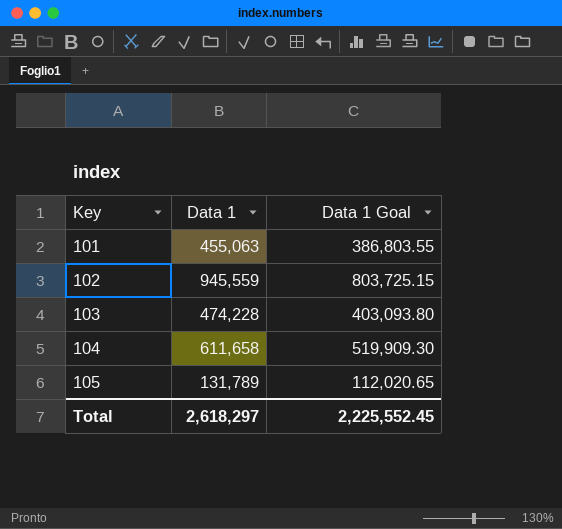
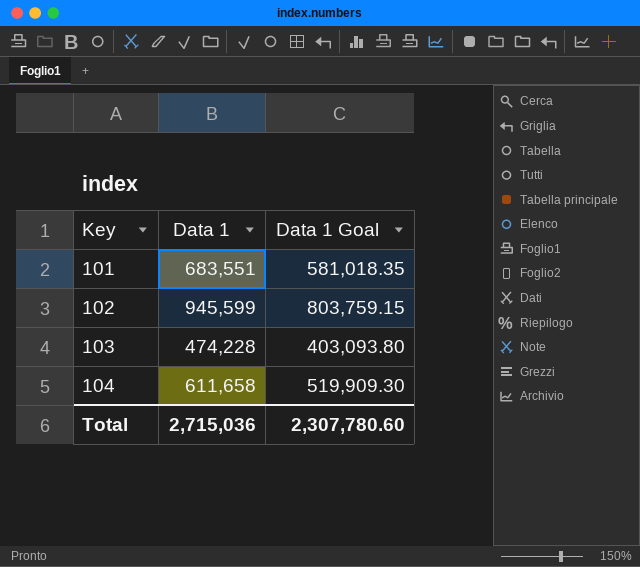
row 105: 131,789 | 112,020.65 -> none
101 | Data 1: 455,063 -> 683,551
101 | Data 1 Goal: 386,803.55 -> 581,018.35
102 | Data 1: 945,559 -> 945,599
102 | Data 1 Goal: 803,725.15 -> 803,759.15
Total | Data 1: 2,618,297 -> 2,715,036
Total | Data 1 Goal: 2,225,552.45 -> 2,307,780.60

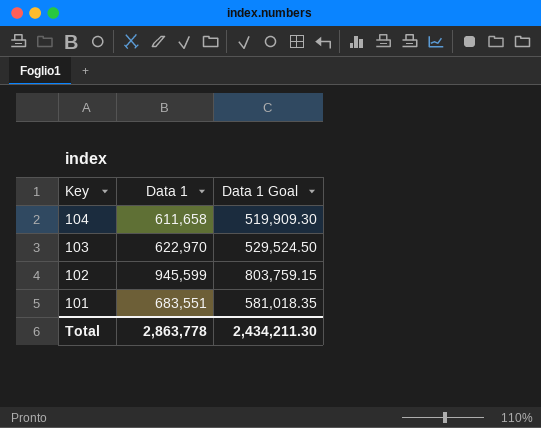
row order: Key ascending -> Key descending
103 | Data 1: 474,228 -> 622,970
103 | Data 1 Goal: 403,093.80 -> 529,524.50
Total | Data 1: 2,715,036 -> 2,863,778
Total | Data 1 Goal: 2,307,780.60 -> 2,434,211.30

